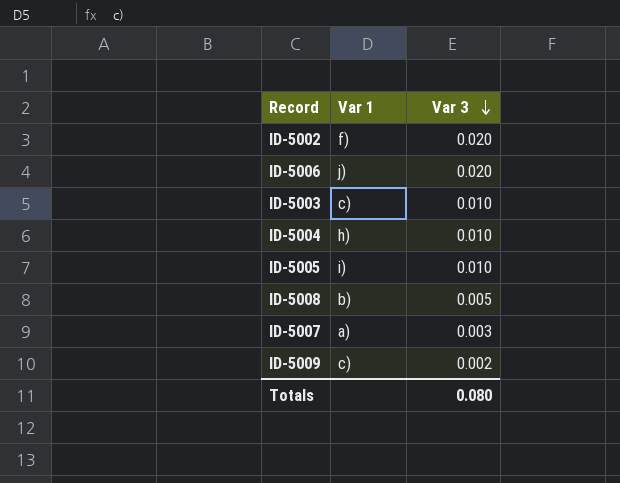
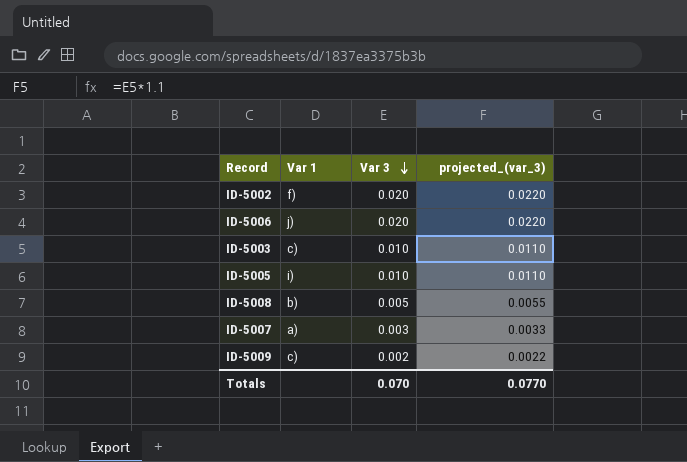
column projected_(var_3) | formula: none -> [Var 3] * 1.1
row ID-5004: h) | 0.010 -> none
Totals | Var 3: 0.080 -> 0.070

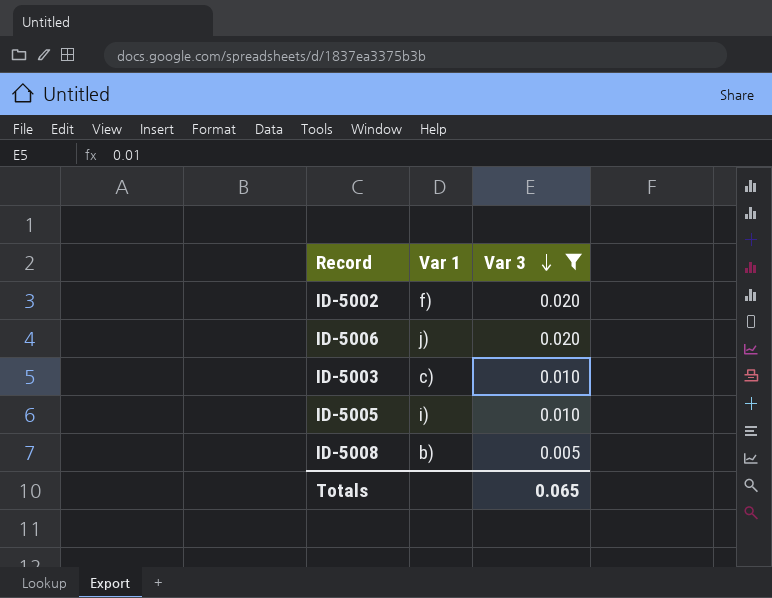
filter: none -> Var 3 >= 0.005
column projected_(var_3) | formula: [Var 3] * 1.1 -> none
Totals | Var 3: 0.070 -> 0.065

